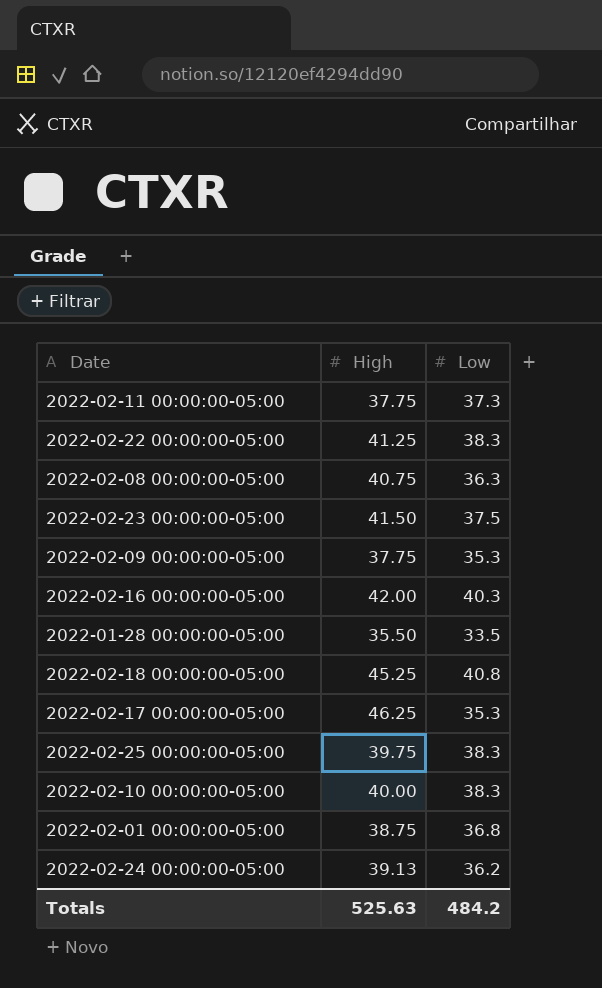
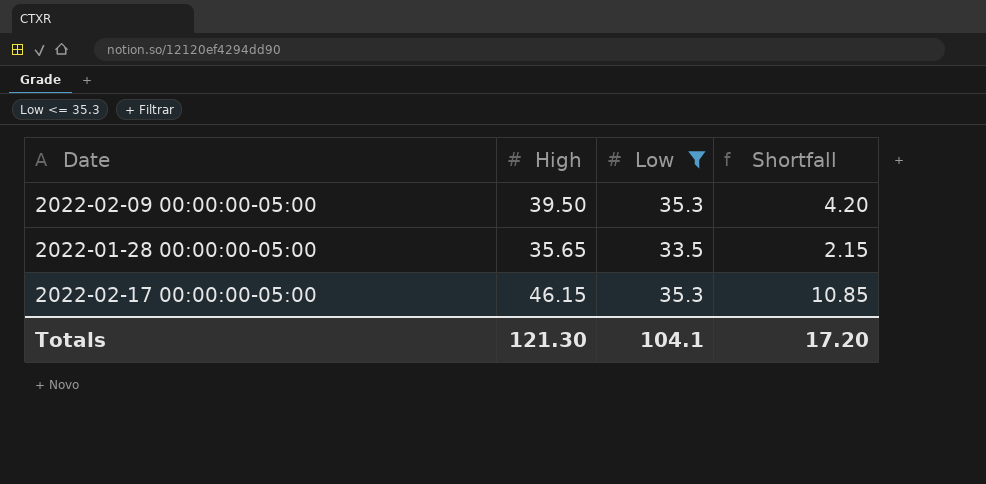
filter: none -> Low <= 35.3
column Shortfall | formula: none -> [High] - [Low]
2022-02-09 00:00:00-05:00 | High: 37.75 -> 39.50
2022-01-28 00:00:00-05:00 | High: 35.50 -> 35.65
2022-02-17 00:00:00-05:00 | High: 46.25 -> 46.15
Totals | High: 525.63 -> 121.30
Totals | Low: 484.2 -> 104.1

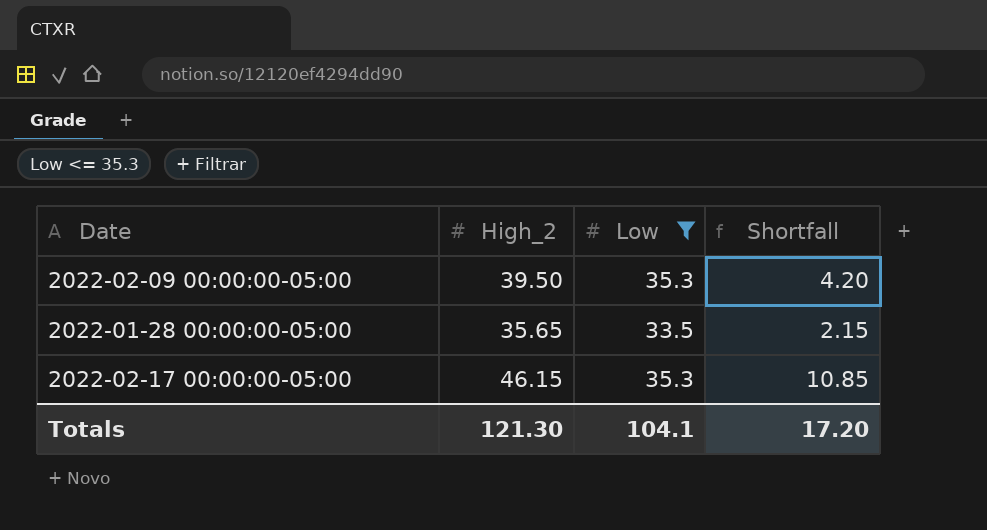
column name: High -> High_2

